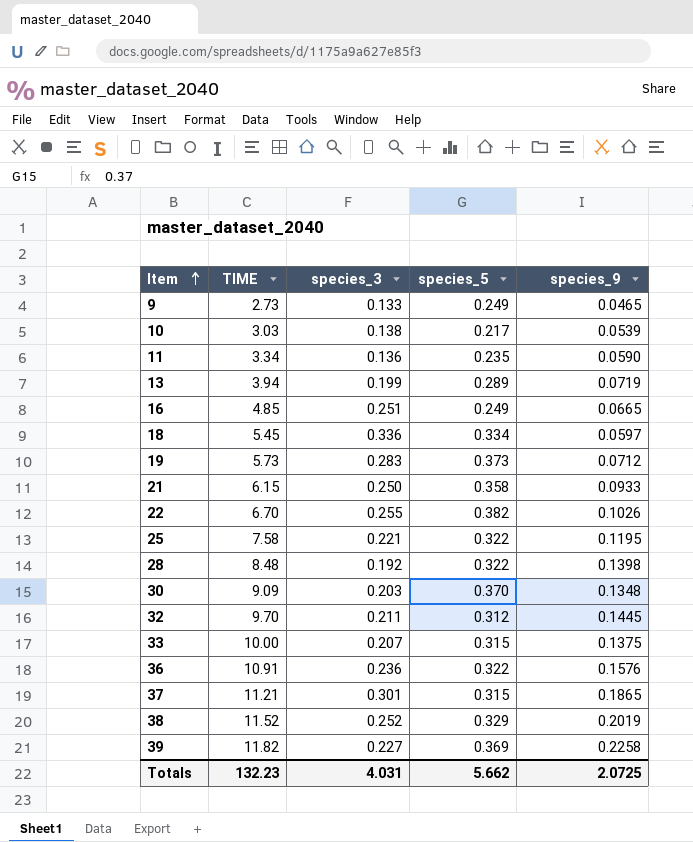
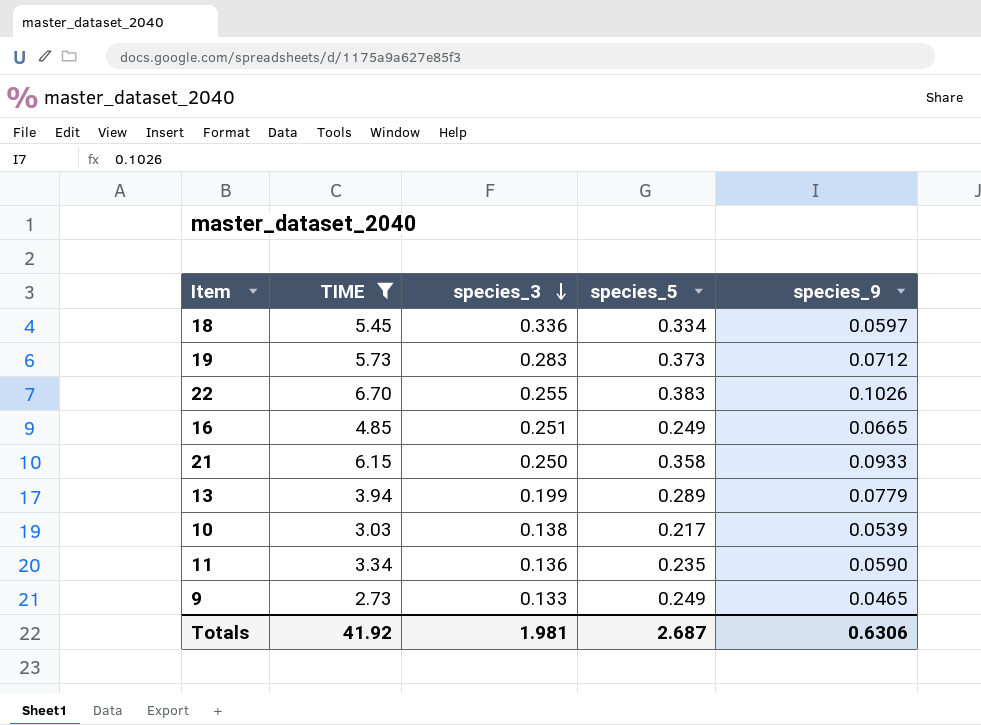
filter: none -> TIME <= 6.70
row order: Item ascending -> species_3 descending
22 | species_5: 0.382 -> 0.383
13 | species_9: 0.0719 -> 0.0779
Totals | TIME: 132.23 -> 41.92
Totals | species_3: 4.031 -> 1.981
Totals | species_5: 5.662 -> 2.687
Totals | species_9: 2.0725 -> 0.6306

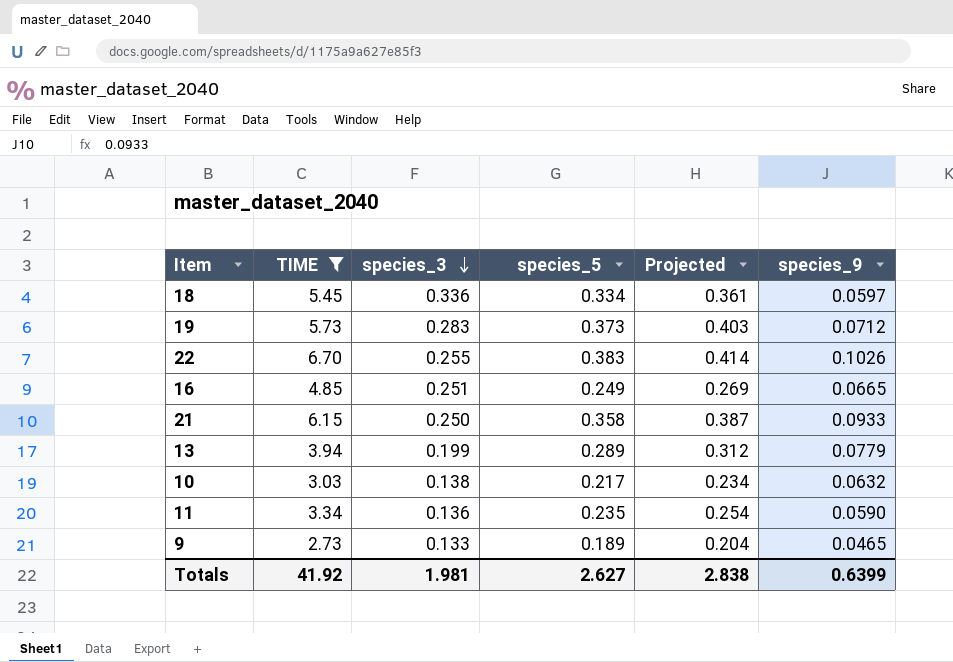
column Projected | formula: none -> [species_5] * 1.08
10 | species_9: 0.0539 -> 0.0632
9 | species_5: 0.249 -> 0.189
Totals | species_5: 2.687 -> 2.627
Totals | species_9: 0.6306 -> 0.6399

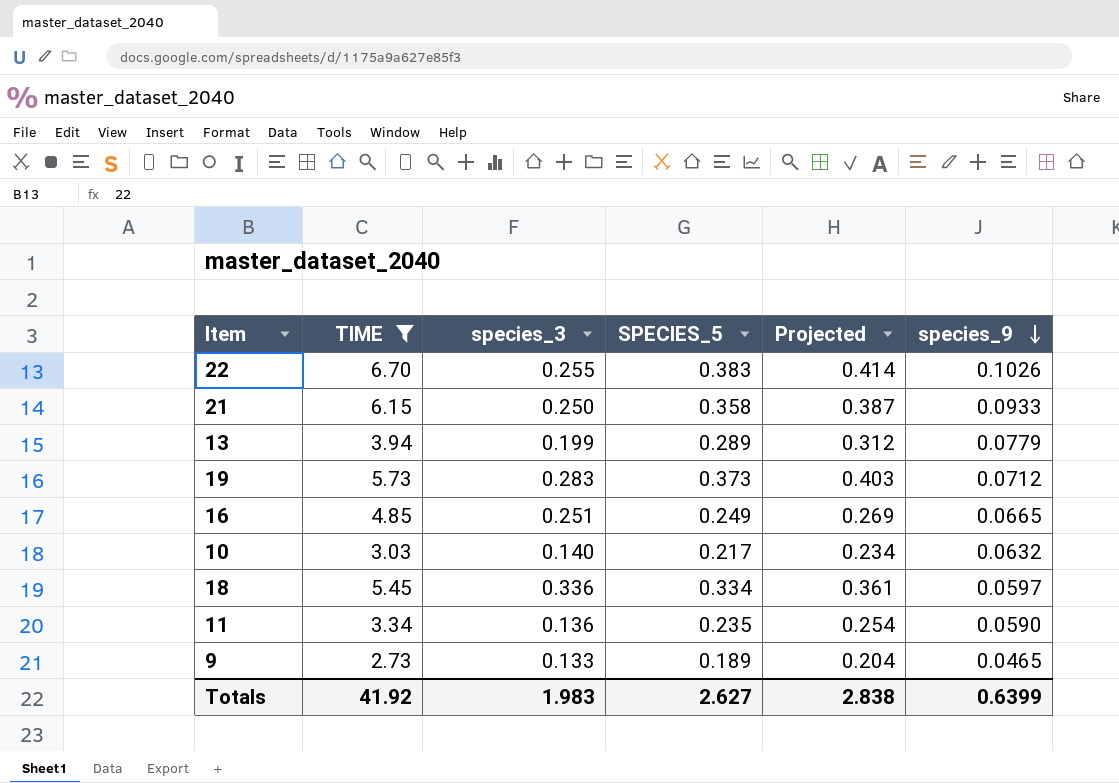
row order: species_3 descending -> species_9 descending
column name: species_5 -> SPECIES_5
10 | species_3: 0.138 -> 0.140
Totals | species_3: 1.981 -> 1.983

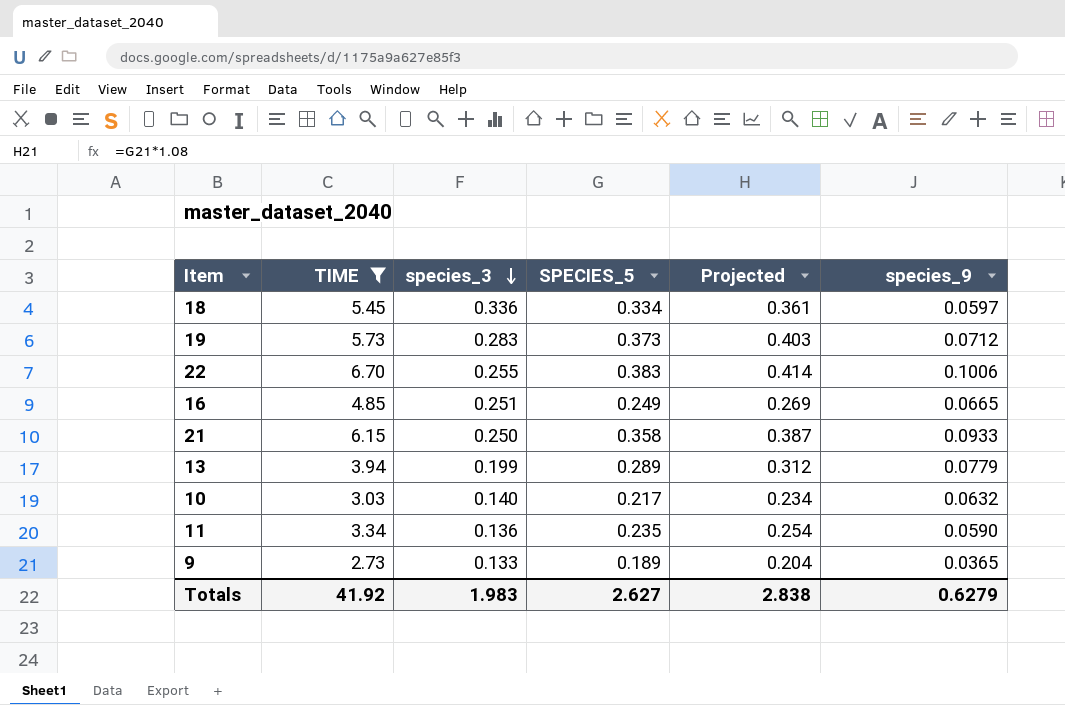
row order: species_9 descending -> species_3 descending
22 | species_9: 0.1026 -> 0.1006
9 | species_9: 0.0465 -> 0.0365
Totals | species_9: 0.6399 -> 0.6279

